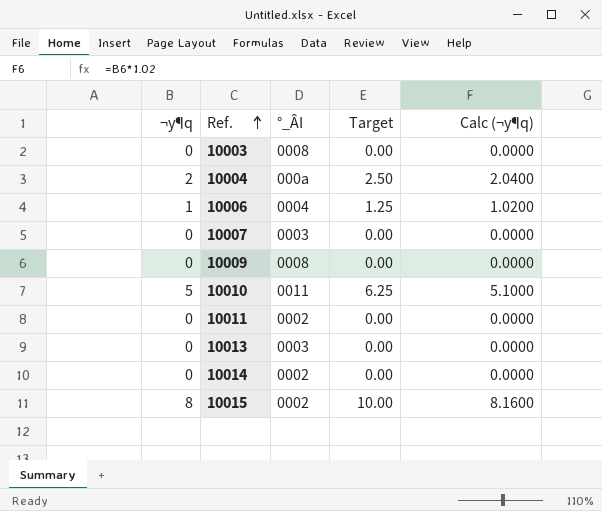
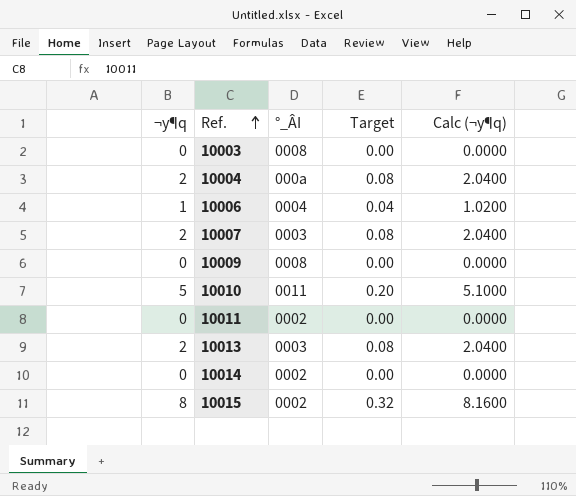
column Target | formula: [¬y¶q] * 1.25 -> [¬y¶q] * 0.04
10007 | ¬y¶q: 0 -> 2
10007 | Calc (¬y¶q): 0.0000 -> 2.0400
10013 | ¬y¶q: 0 -> 2
10013 | Calc (¬y¶q): 0.0000 -> 2.0400

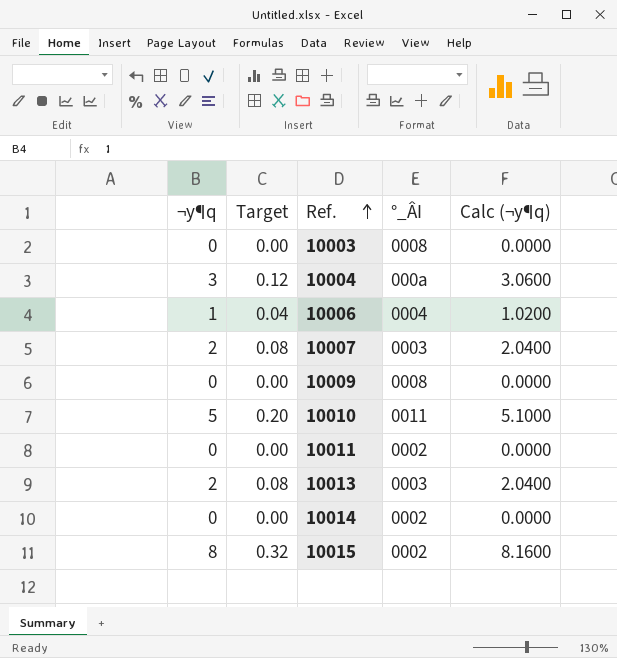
column Target | position: 4 -> 2
10004 | ¬y¶q: 2 -> 3
10004 | Target: 0.08 -> 0.12
10004 | Calc (¬y¶q): 2.0400 -> 3.0600

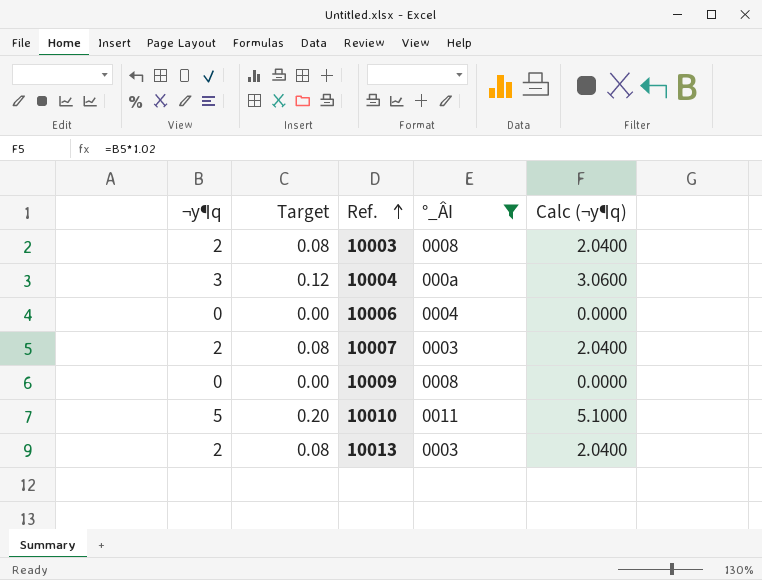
filter: none -> °_ÂI != 0002
10003 | ¬y¶q: 0 -> 2
10003 | Target: 0.00 -> 0.08
10003 | Calc (¬y¶q): 0.0000 -> 2.0400
10006 | ¬y¶q: 1 -> 0
10006 | Target: 0.04 -> 0.00
10006 | Calc (¬y¶q): 1.0200 -> 0.0000

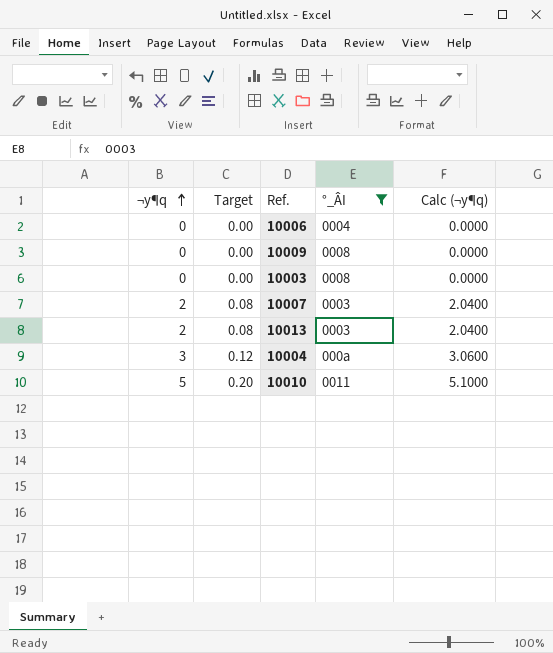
row order: Ref. ascending -> ¬y¶q ascending
10003 | ¬y¶q: 2 -> 0
10003 | Target: 0.08 -> 0.00
10003 | Calc (¬y¶q): 2.0400 -> 0.0000

